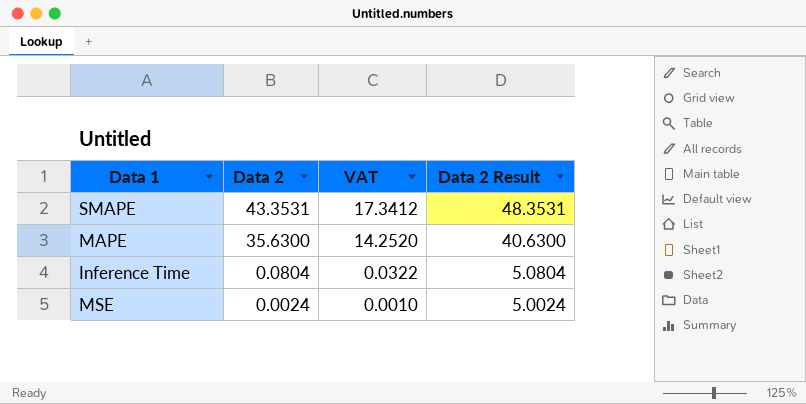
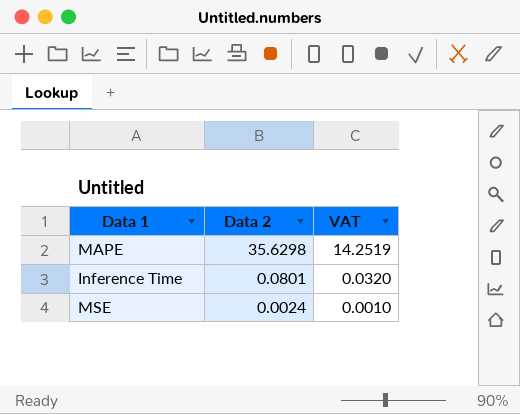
column Data 2 Result | formula: [Data 2] + 5 -> none
row SMAPE: 43.3531 | 17.3412 | 48.3531 -> none
MAPE | Data 2: 35.6300 -> 35.6298
MAPE | VAT: 14.2520 -> 14.2519
Inference Time | Data 2: 0.0804 -> 0.0801
Inference Time | VAT: 0.0322 -> 0.0320

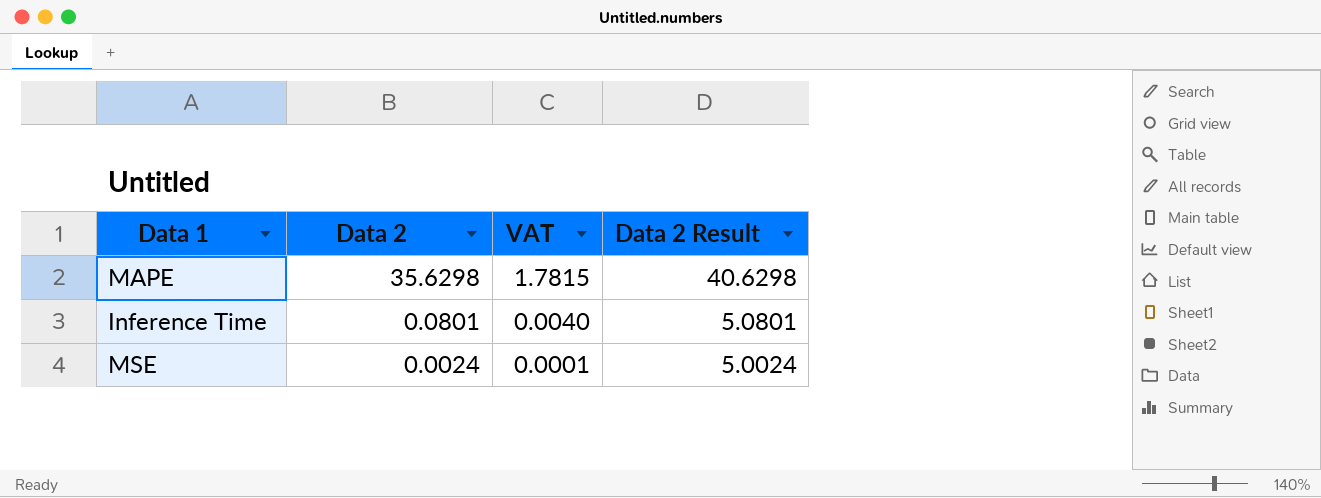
column VAT | formula: [Data 2] * 0.4 -> [Data 2] * 0.05
column Data 2 Result | formula: none -> [Data 2] + 5

